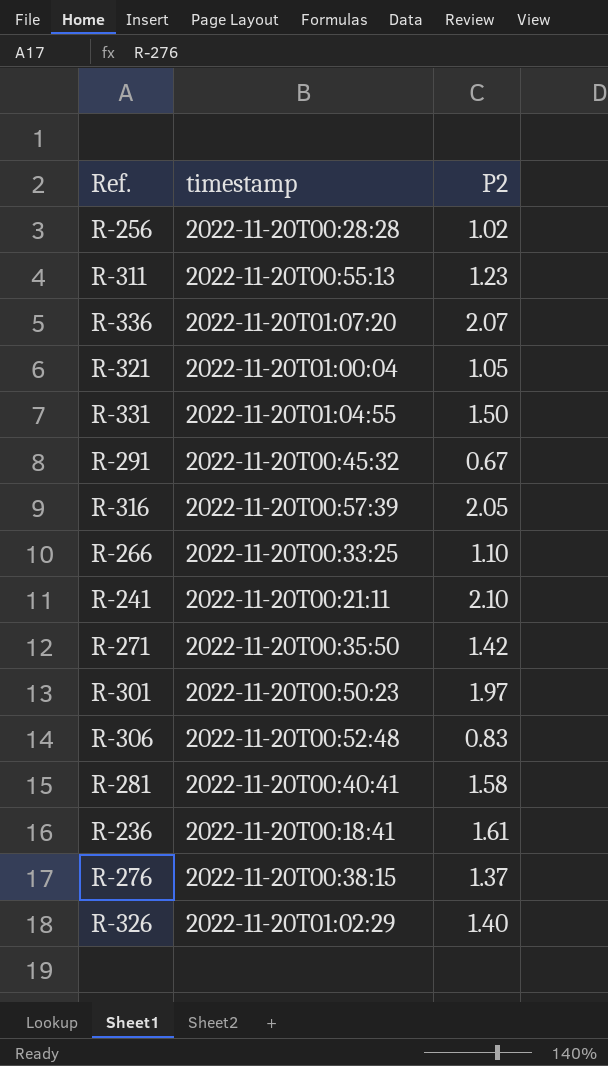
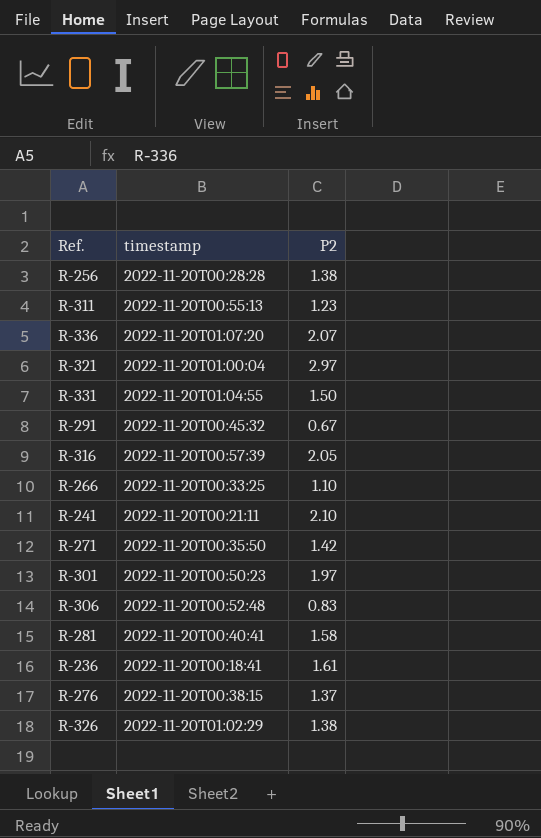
R-256 | P2: 1.02 -> 1.38
R-321 | P2: 1.05 -> 2.97
R-326 | P2: 1.40 -> 1.38

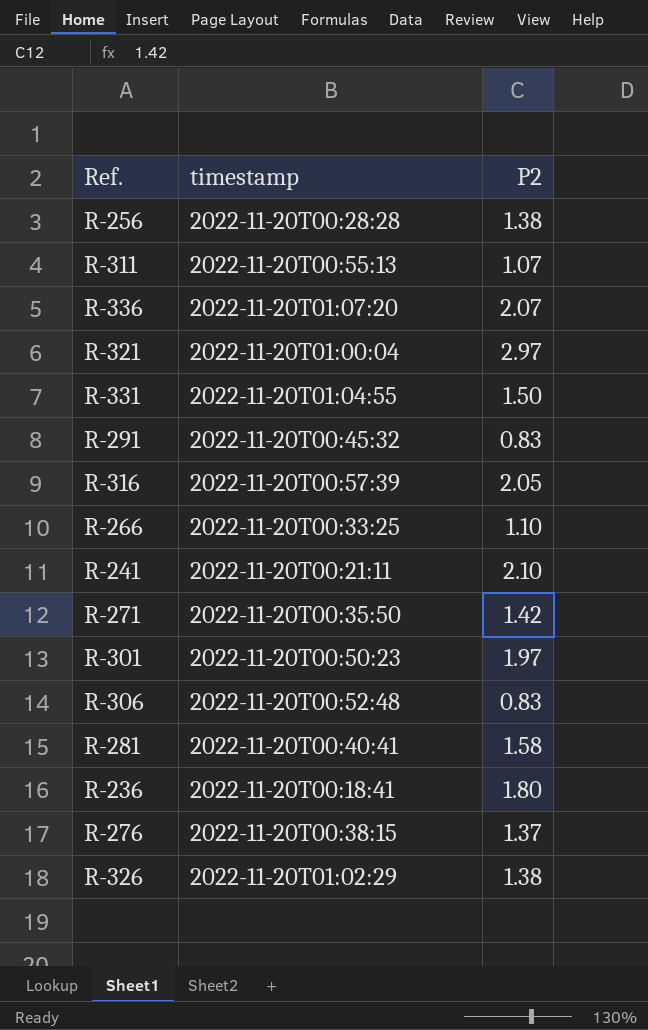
R-311 | P2: 1.23 -> 1.07
R-291 | P2: 0.67 -> 0.83
R-236 | P2: 1.61 -> 1.80

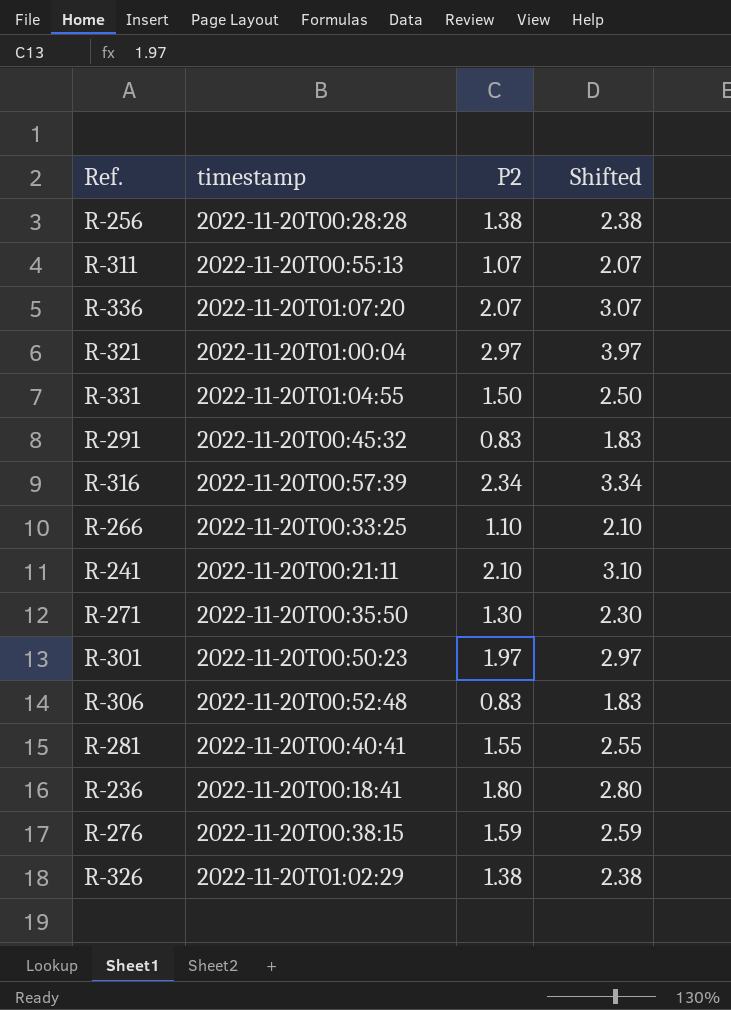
column Shifted | formula: none -> [P2] + 1
R-316 | P2: 2.05 -> 2.34
R-271 | P2: 1.42 -> 1.30
R-281 | P2: 1.58 -> 1.55
R-276 | P2: 1.37 -> 1.59

